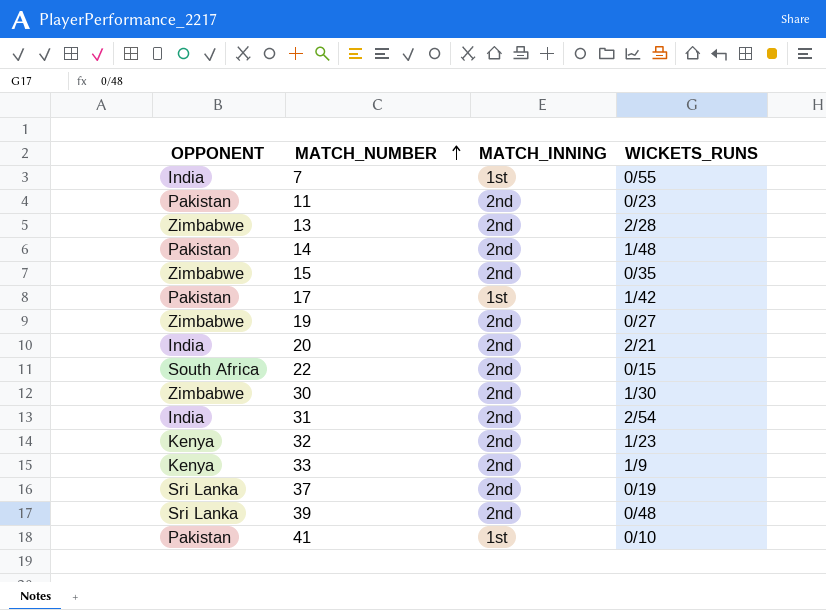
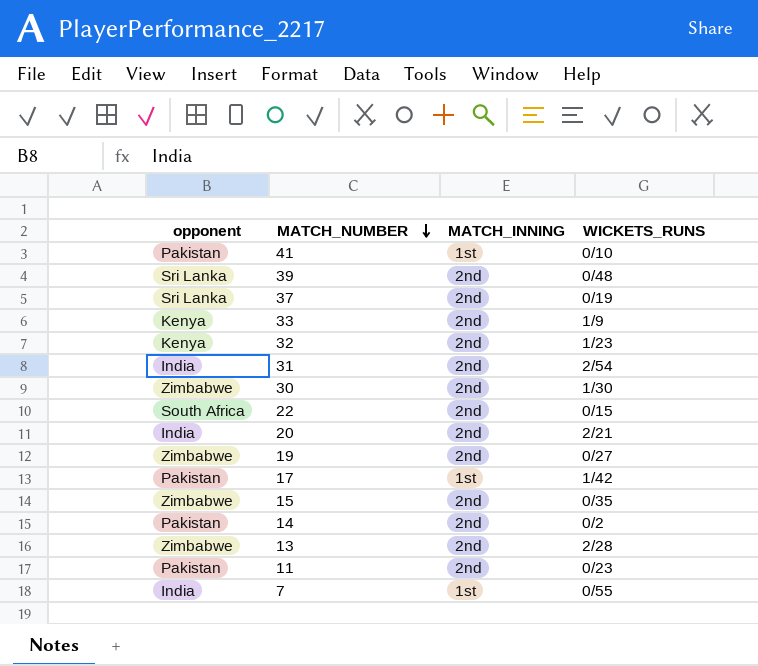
row order: MATCH_NUMBER ascending -> MATCH_NUMBER descending
column name: OPPONENT -> opponent
14 | WICKETS_RUNS: 1/48 -> 0/2

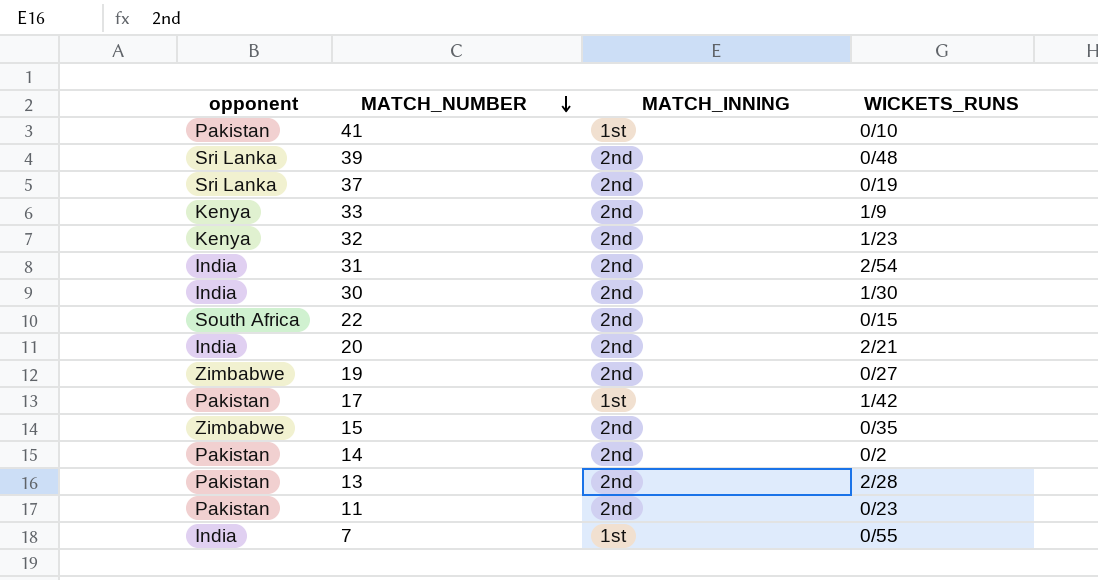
30 | opponent: Zimbabwe -> India
13 | opponent: Zimbabwe -> Pakistan

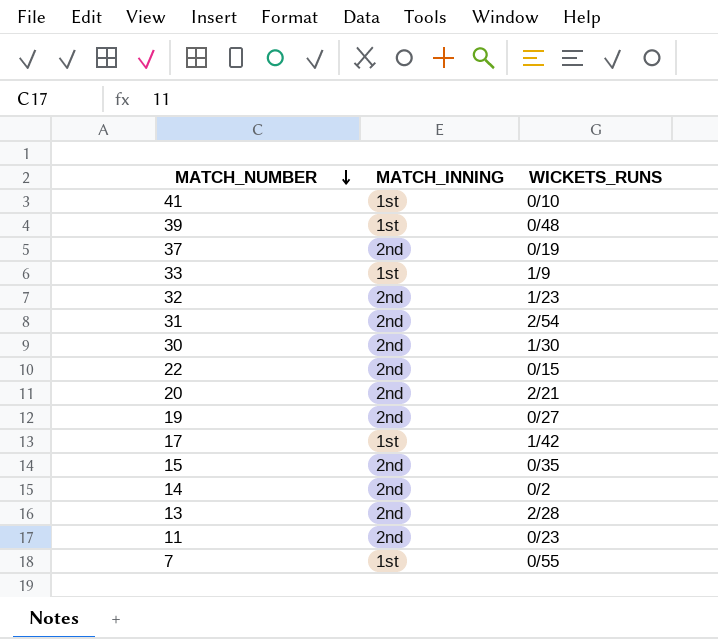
column opponent | position: 1 -> none
39 | MATCH_INNING: 2nd -> 1st
33 | MATCH_INNING: 2nd -> 1st

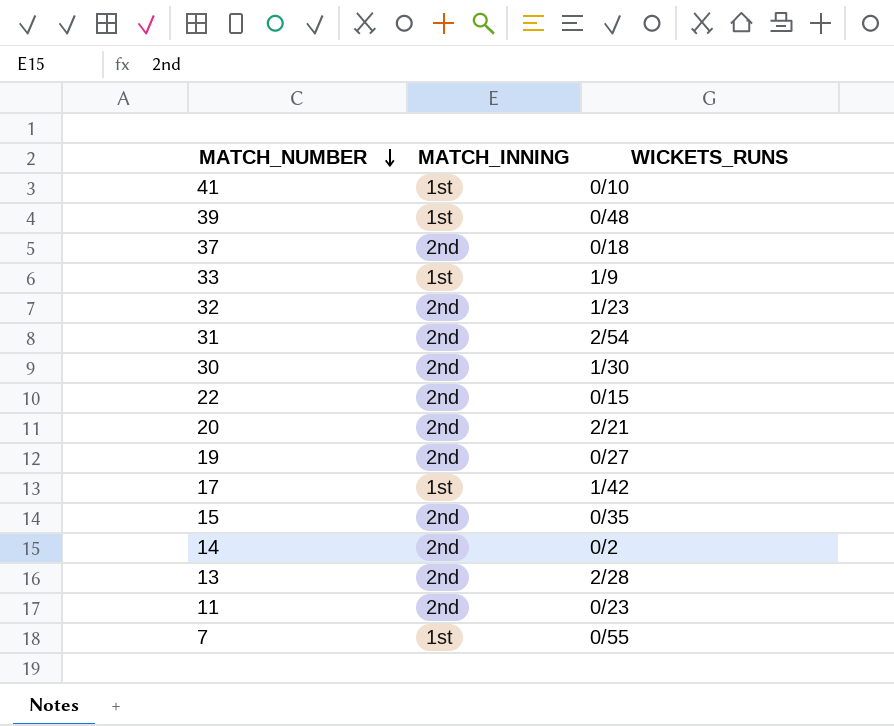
37 | WICKETS_RUNS: 0/19 -> 0/18

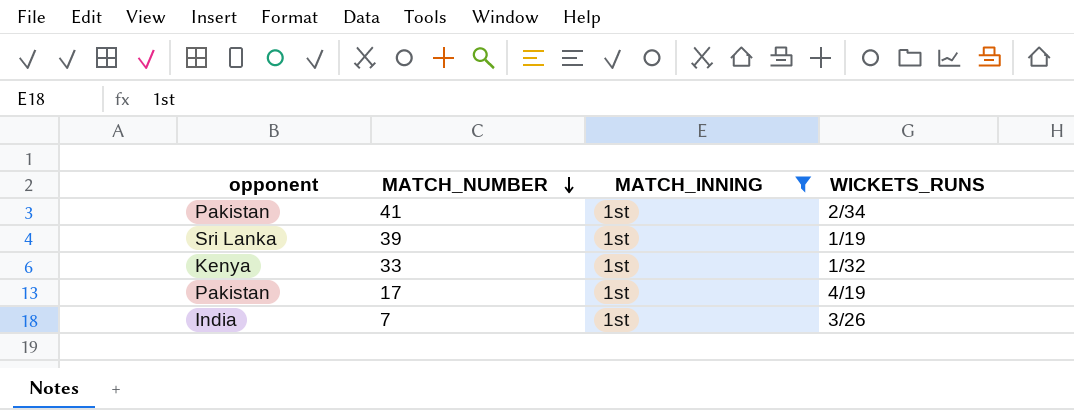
filter: none -> MATCH_INNING = 1st
column opponent | position: none -> 1
41 | WICKETS_RUNS: 0/10 -> 2/34
39 | WICKETS_RUNS: 0/48 -> 1/19
33 | WICKETS_RUNS: 1/9 -> 1/32
17 | WICKETS_RUNS: 1/42 -> 4/19
7 | WICKETS_RUNS: 0/55 -> 3/26

